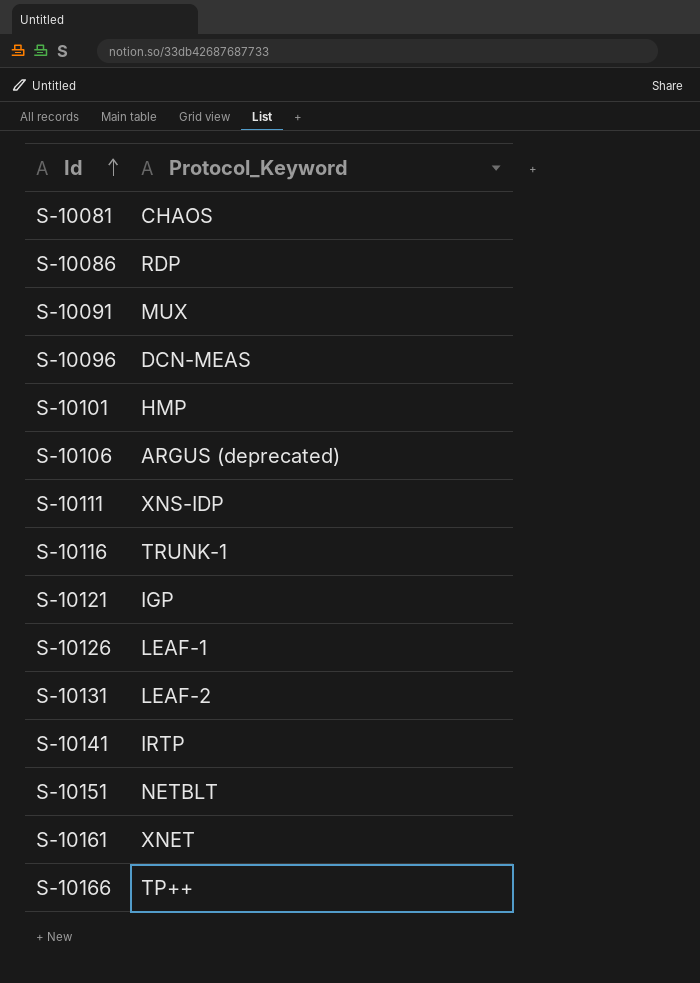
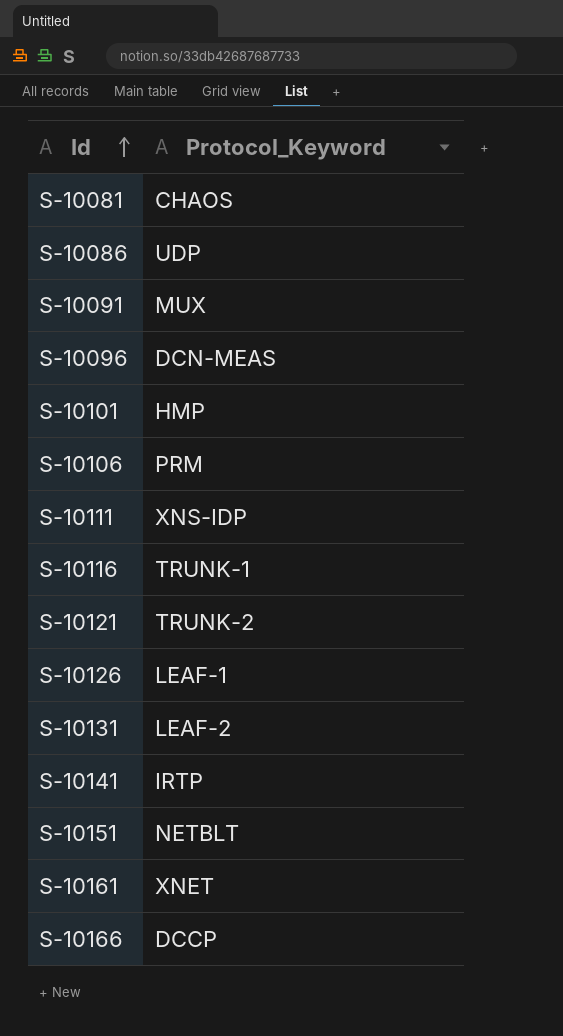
S-10086 | Protocol_Keyword: RDP -> UDP
S-10106 | Protocol_Keyword: ARGUS (deprecated) -> PRM
S-10121 | Protocol_Keyword: IGP -> TRUNK-2
S-10166 | Protocol_Keyword: TP++ -> DCCP

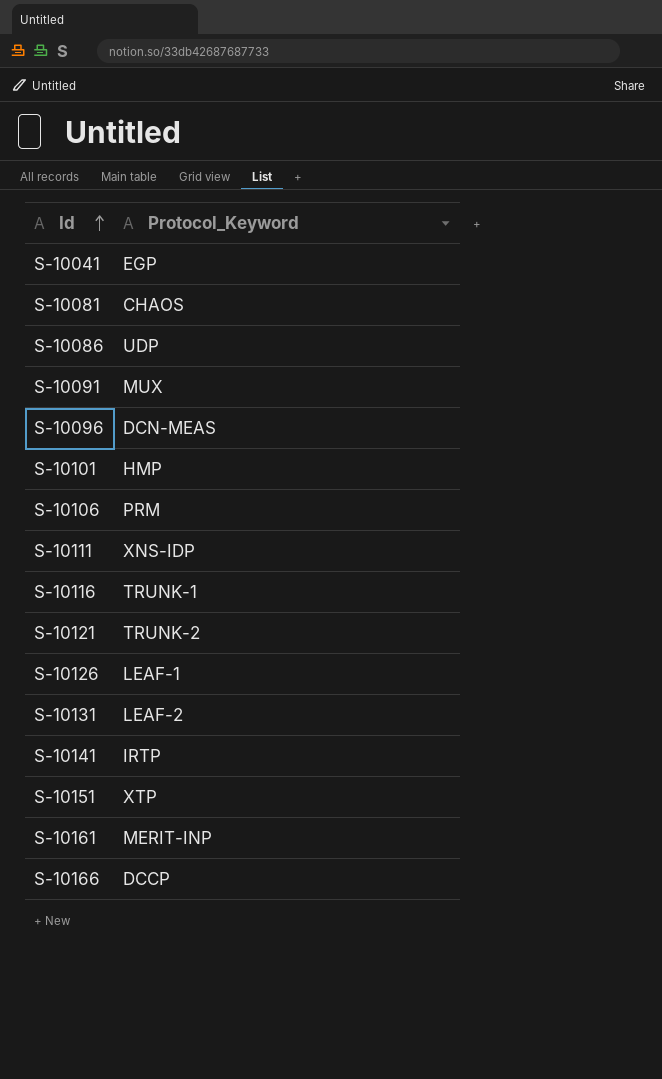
row S-10041: none -> EGP
S-10151 | Protocol_Keyword: NETBLT -> XTP
S-10161 | Protocol_Keyword: XNET -> MERIT-INP

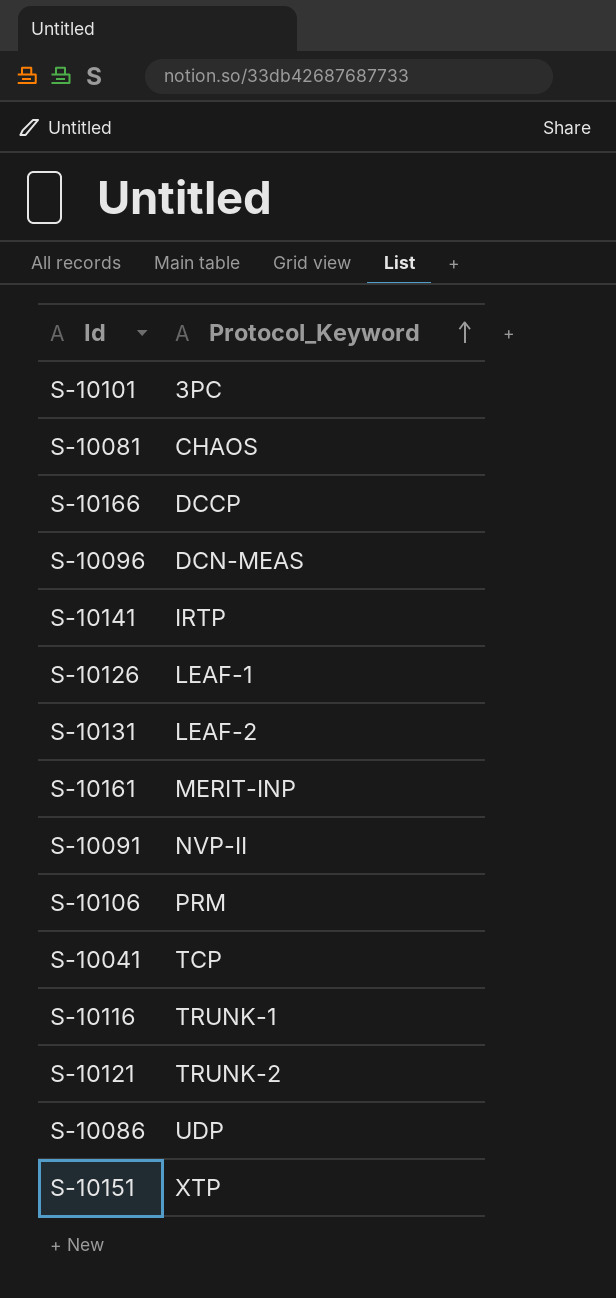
row order: Id ascending -> Protocol_Keyword ascending
row S-10111: XNS-IDP -> none
S-10101 | Protocol_Keyword: HMP -> 3PC
S-10091 | Protocol_Keyword: MUX -> NVP-II
S-10041 | Protocol_Keyword: EGP -> TCP

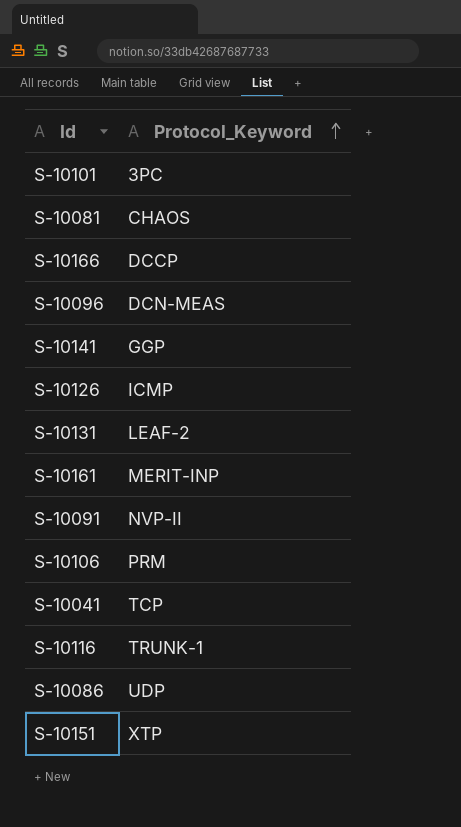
row S-10121: TRUNK-2 -> none
S-10141 | Protocol_Keyword: IRTP -> GGP
S-10126 | Protocol_Keyword: LEAF-1 -> ICMP

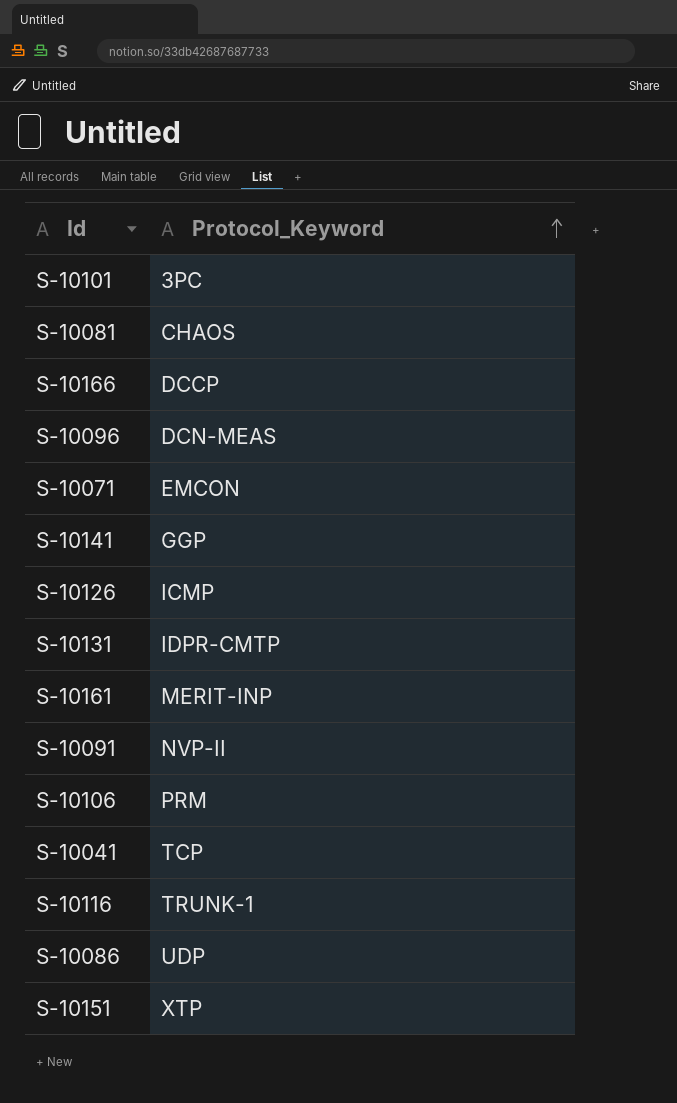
row S-10071: none -> EMCON
S-10131 | Protocol_Keyword: LEAF-2 -> IDPR-CMTP

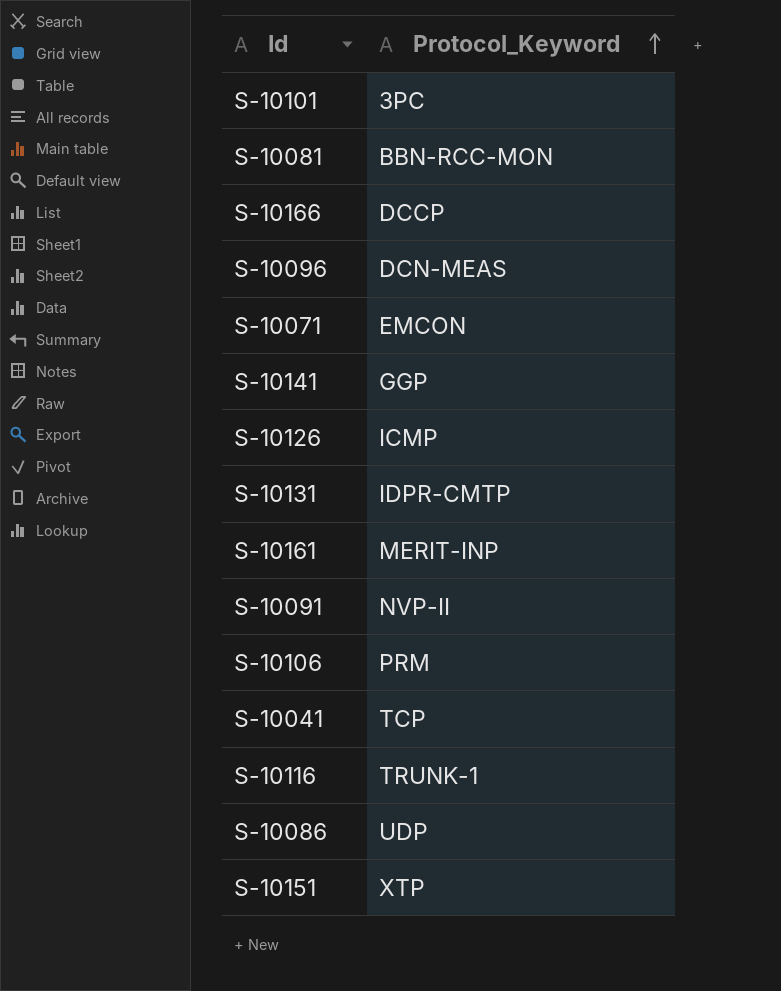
S-10081 | Protocol_Keyword: CHAOS -> BBN-RCC-MON

